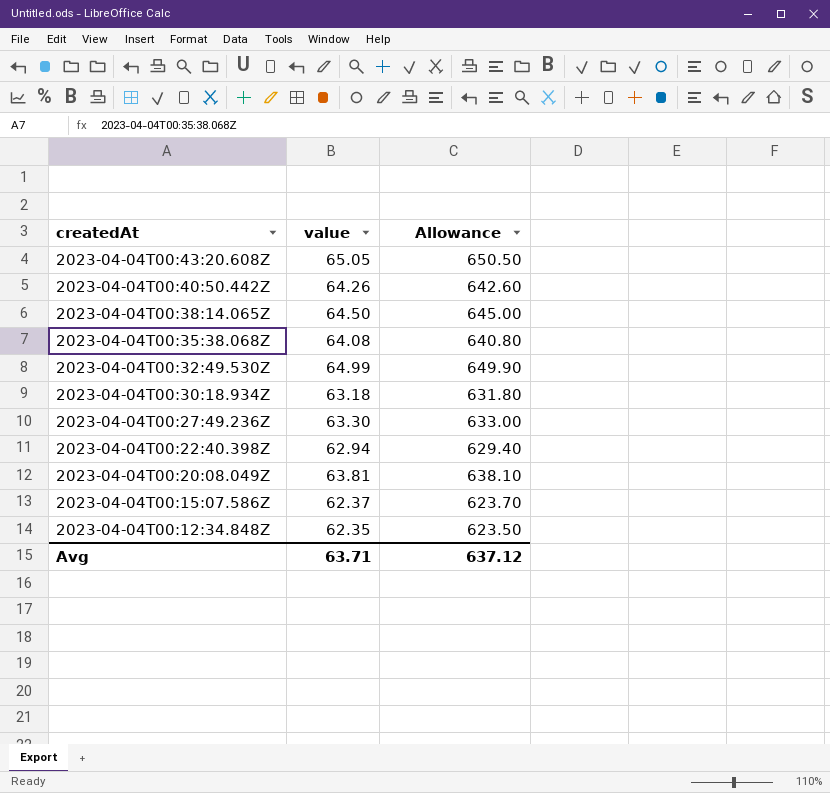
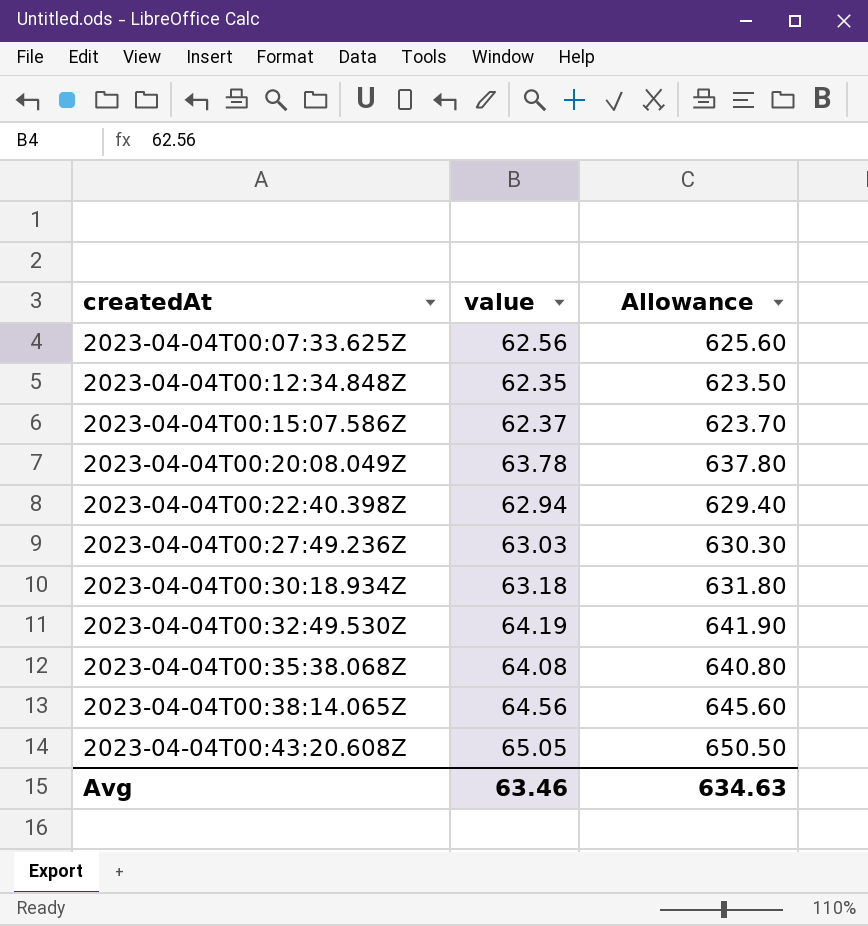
row order: createdAt descending -> createdAt ascending
row 2023-04-04T00:40:50.442Z: 64.26 | 642.60 -> none
row 2023-04-04T00:07:33.625Z: none -> 62.56 | 625.60
2023-04-04T00:20:08.049Z | value: 63.81 -> 63.78
2023-04-04T00:20:08.049Z | Allowance: 638.10 -> 637.80
2023-04-04T00:27:49.236Z | value: 63.30 -> 63.03
2023-04-04T00:27:49.236Z | Allowance: 633.00 -> 630.30
2023-04-04T00:32:49.530Z | value: 64.99 -> 64.19
2023-04-04T00:32:49.530Z | Allowance: 649.90 -> 641.90
2023-04-04T00:38:14.065Z | value: 64.50 -> 64.56
2023-04-04T00:38:14.065Z | Allowance: 645.00 -> 645.60
Avg | value: 63.71 -> 63.46
Avg | Allowance: 637.12 -> 634.63

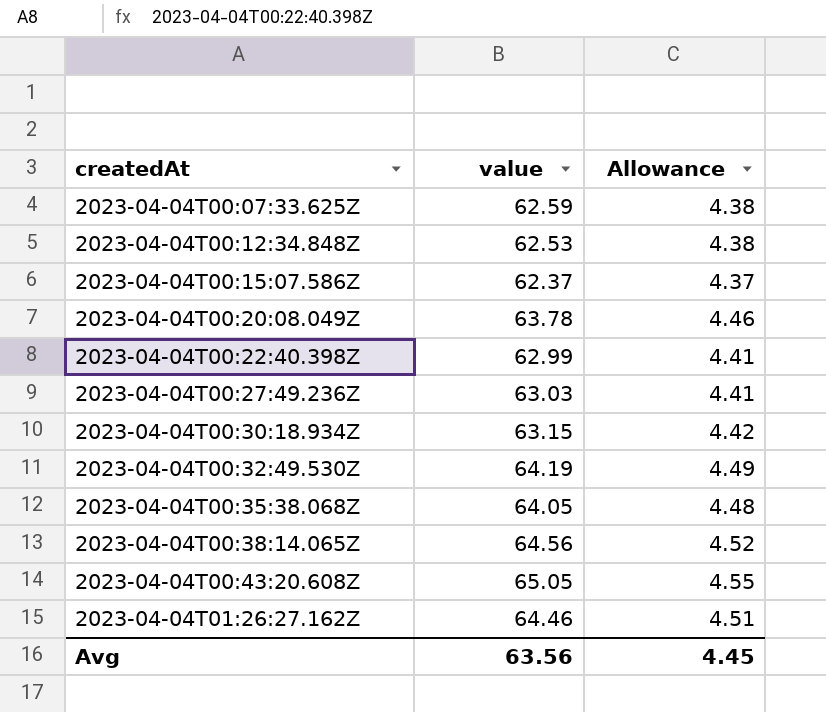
column Allowance | formula: [value] * 10 -> [value] * 0.07
2023-04-04T00:07:33.625Z | value: 62.56 -> 62.59
2023-04-04T00:12:34.848Z | value: 62.35 -> 62.53
2023-04-04T00:22:40.398Z | value: 62.94 -> 62.99
2023-04-04T00:30:18.934Z | value: 63.18 -> 63.15
2023-04-04T00:35:38.068Z | value: 64.08 -> 64.05
row 2023-04-04T01:26:27.162Z: none -> 64.46 | 4.51
Avg | value: 63.46 -> 63.56
Avg | Allowance: 634.63 -> 4.45

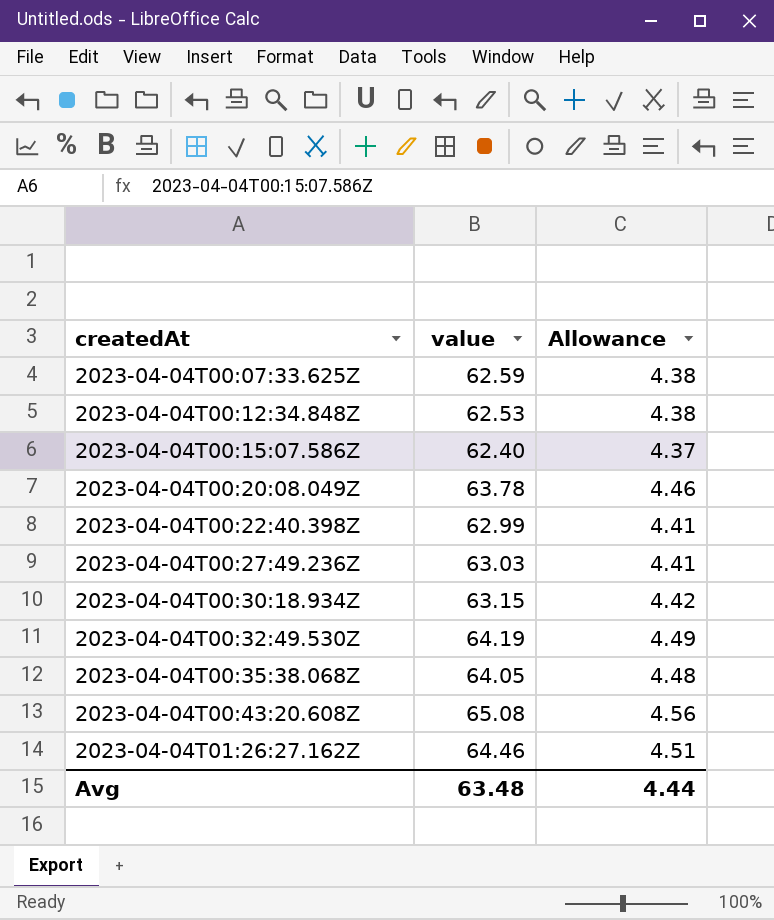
row 2023-04-04T00:38:14.065Z: 64.56 | 4.52 -> none
2023-04-04T00:15:07.586Z | value: 62.37 -> 62.40
2023-04-04T00:43:20.608Z | value: 65.05 -> 65.08
2023-04-04T00:43:20.608Z | Allowance: 4.55 -> 4.56
Avg | value: 63.56 -> 63.48
Avg | Allowance: 4.45 -> 4.44

